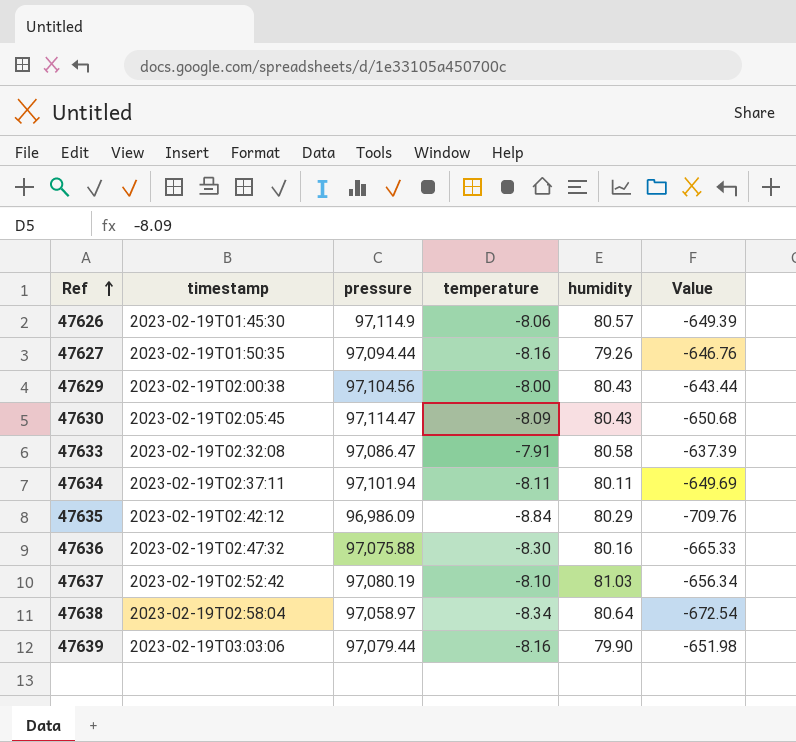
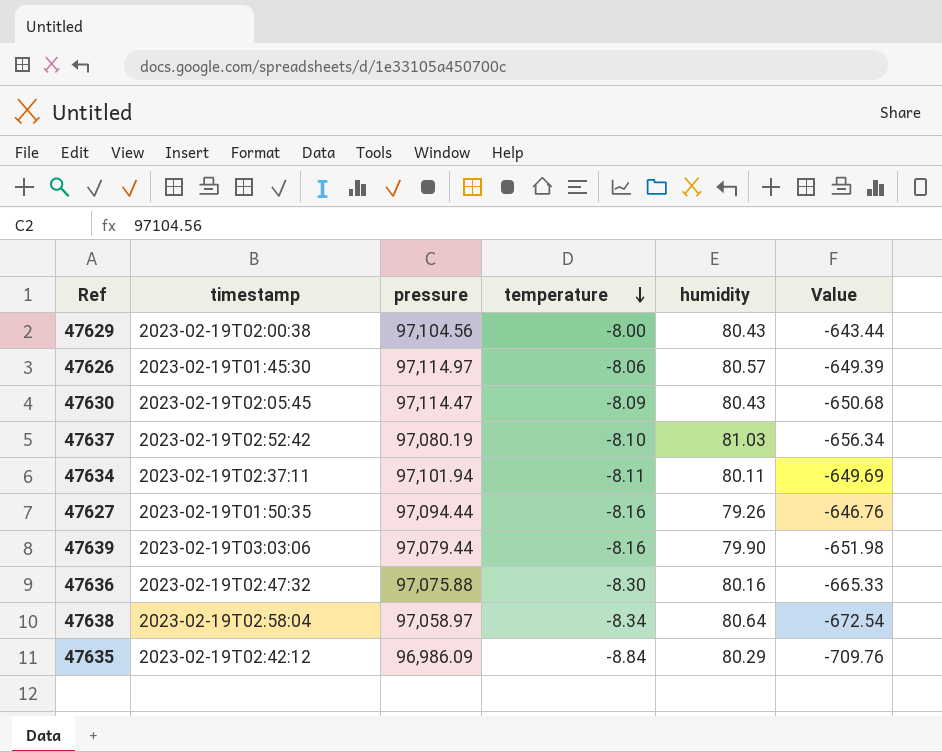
row order: Ref ascending -> temperature descending
row 47633: 2023-02-19T02:32:08 | 97,086.47 | -7.91 | 80.58 | -637.39 -> none
47626 | pressure: 97,114.9 -> 97,114.97

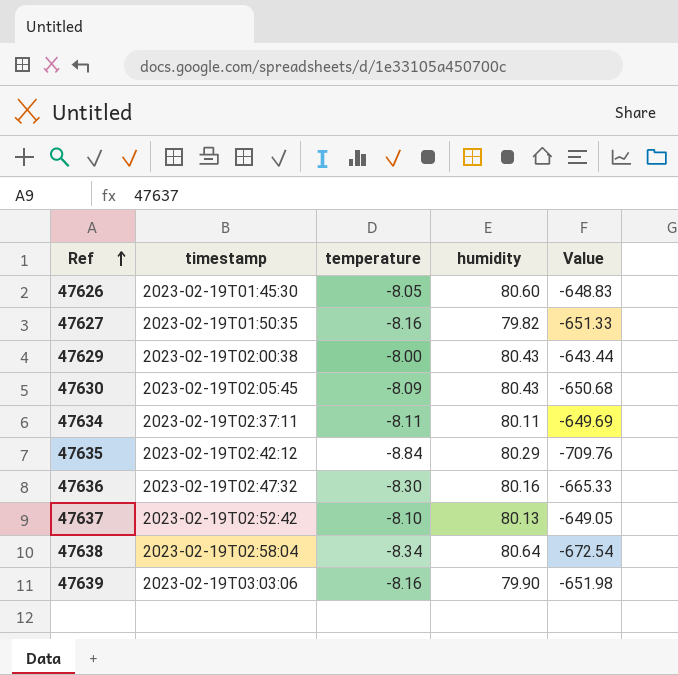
row order: temperature descending -> Ref ascending
column pressure | position: 3 -> none
47626 | temperature: -8.06 -> -8.05
47626 | humidity: 80.57 -> 80.60
47626 | Value: -649.39 -> -648.83
47627 | humidity: 79.26 -> 79.82
47627 | Value: -646.76 -> -651.33
47637 | humidity: 81.03 -> 80.13
47637 | Value: -656.34 -> -649.05

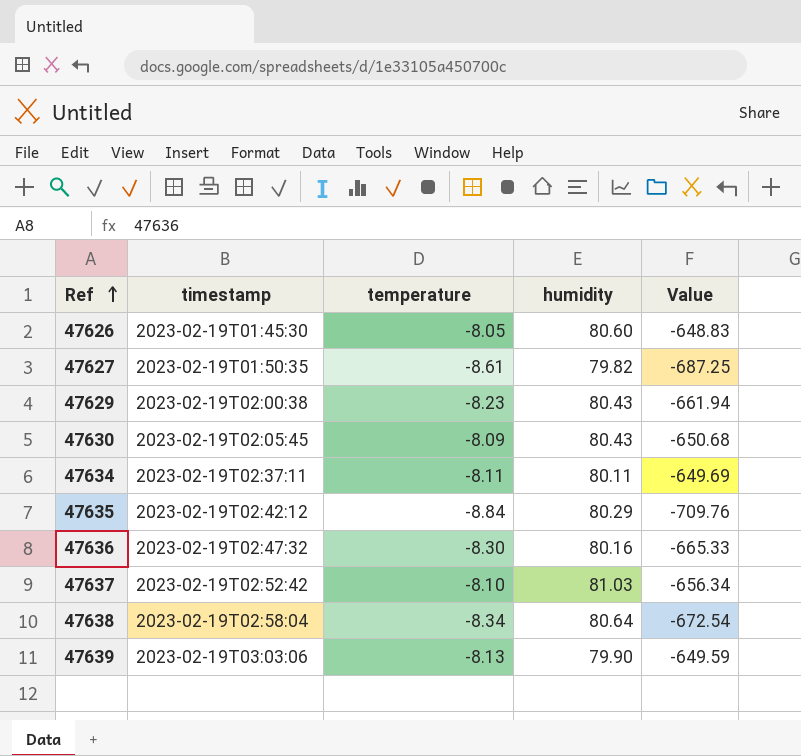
47627 | temperature: -8.16 -> -8.61
47627 | Value: -651.33 -> -687.25
47629 | temperature: -8.00 -> -8.23
47629 | Value: -643.44 -> -661.94
47637 | humidity: 80.13 -> 81.03
47637 | Value: -649.05 -> -656.34
47639 | temperature: -8.16 -> -8.13
47639 | Value: -651.98 -> -649.59

